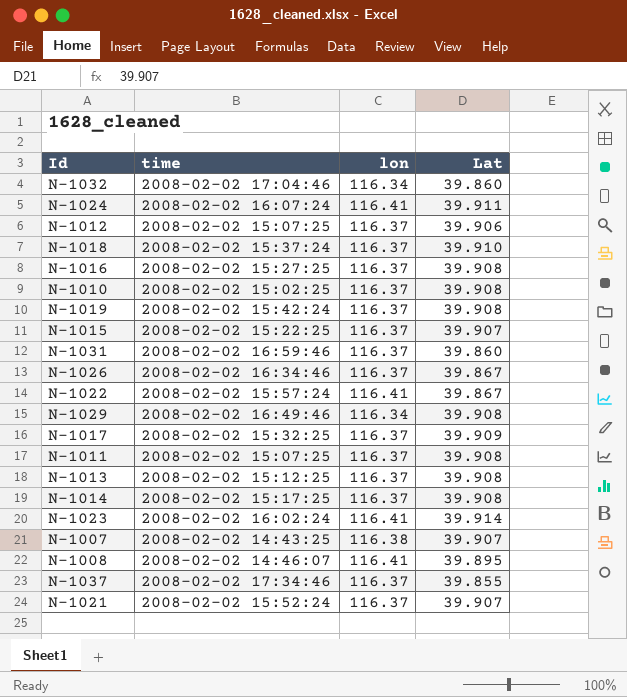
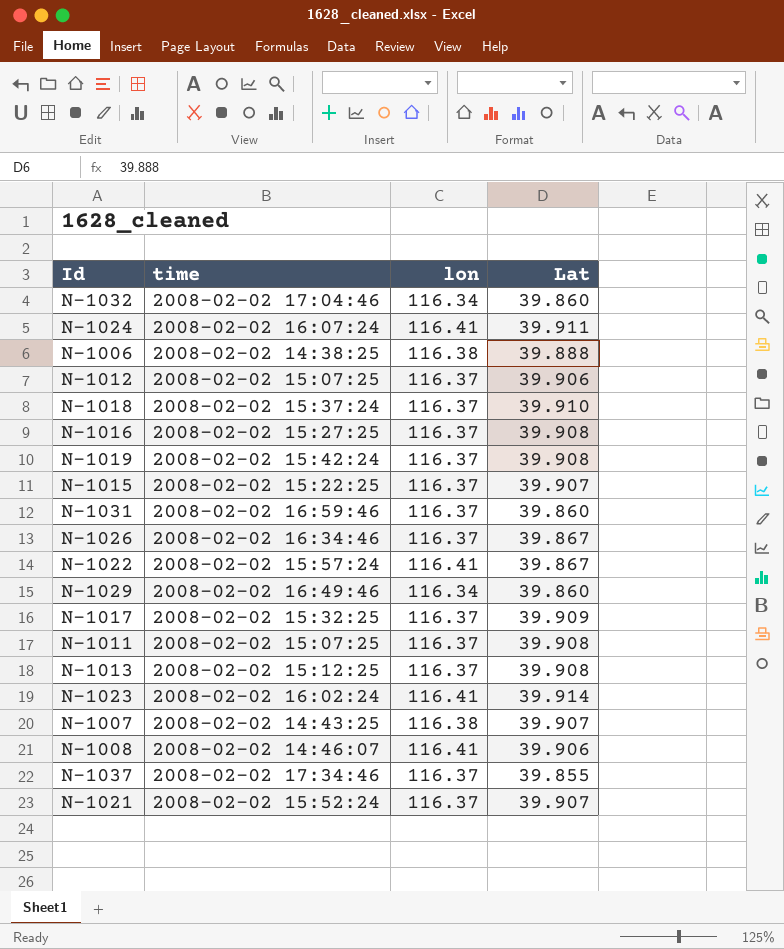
row N-1010: 2008-02-02 15:02:25 | 116.37 | 39.908 -> none
row N-1014: 2008-02-02 15:17:25 | 116.37 | 39.908 -> none
row N-1006: none -> 2008-02-02 14:38:25 | 116.38 | 39.888
N-1029 | Lat: 39.908 -> 39.860
N-1008 | Lat: 39.895 -> 39.906

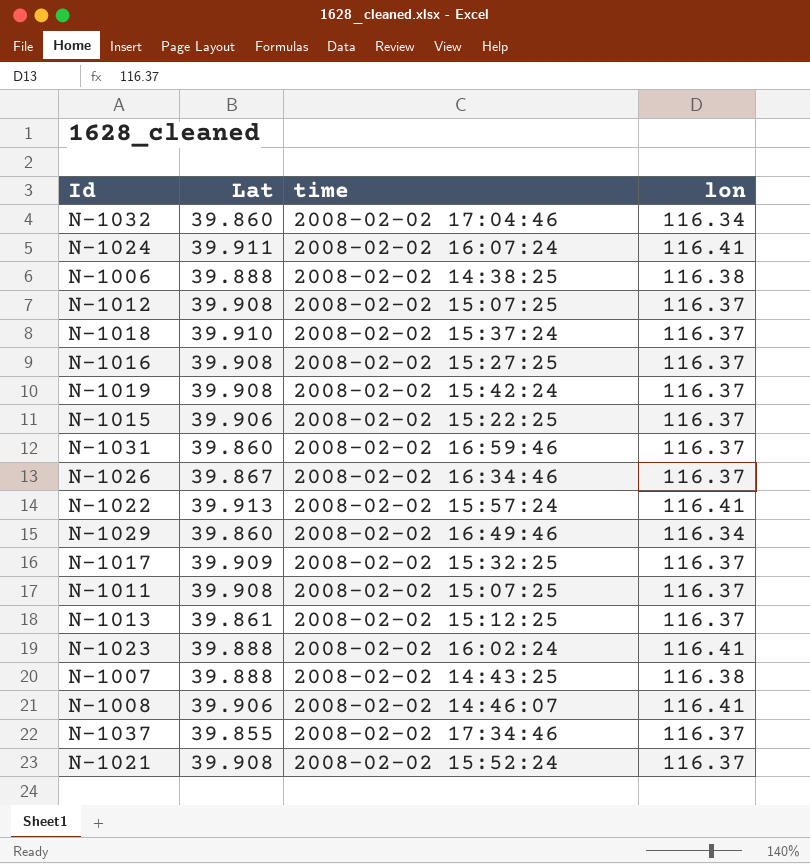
column Lat | position: 4 -> 2
N-1012 | Lat: 39.906 -> 39.908
N-1015 | Lat: 39.907 -> 39.906
N-1022 | Lat: 39.867 -> 39.913
N-1013 | Lat: 39.908 -> 39.861
N-1023 | Lat: 39.914 -> 39.888
N-1007 | Lat: 39.907 -> 39.888
N-1021 | Lat: 39.907 -> 39.908

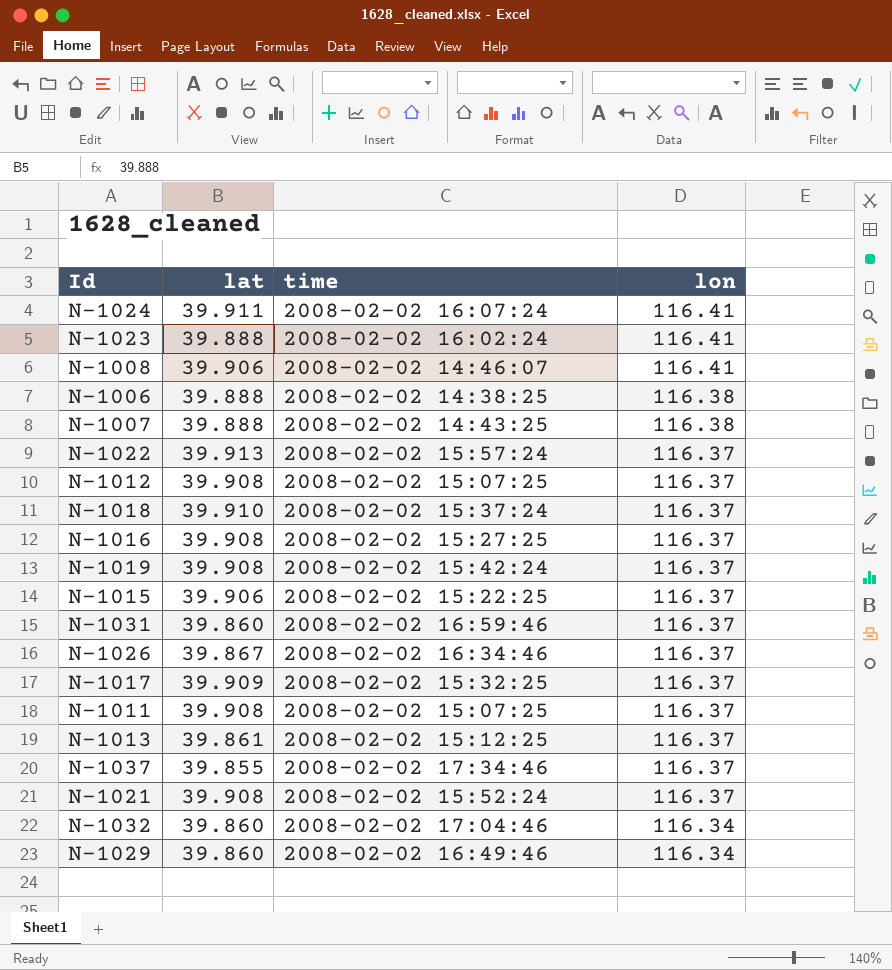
row order: none -> lon descending
column name: Lat -> lat
N-1022 | lon: 116.41 -> 116.37

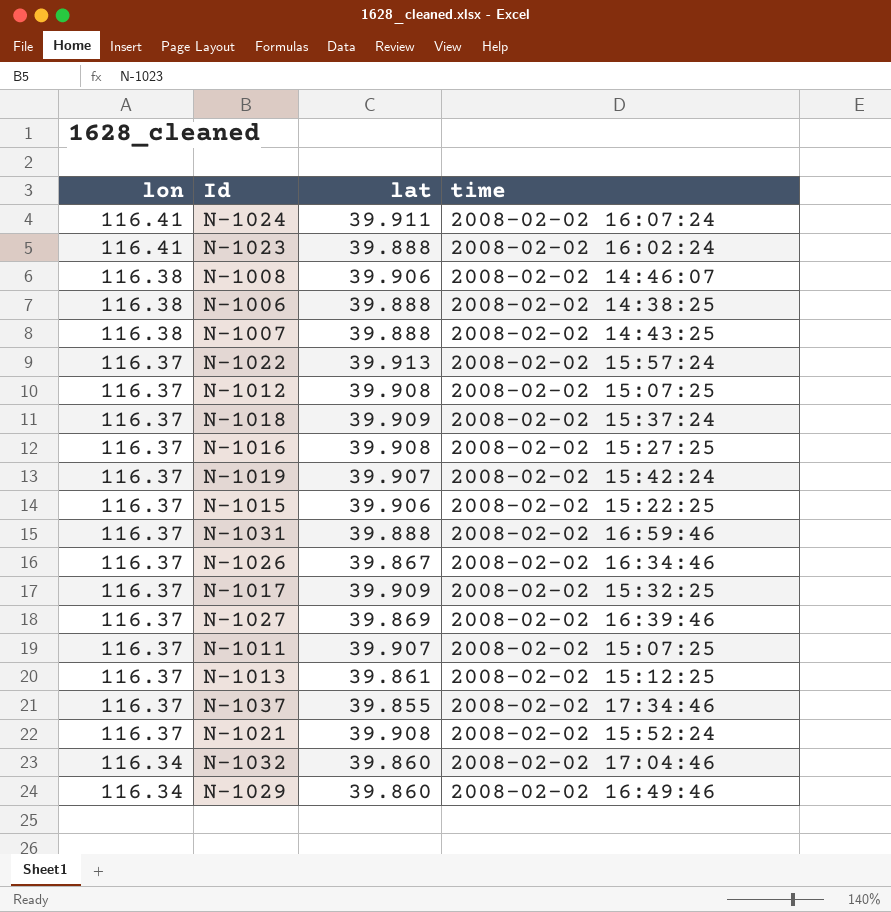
column lon | position: 4 -> 1
N-1008 | lon: 116.41 -> 116.38
N-1018 | lat: 39.910 -> 39.909
N-1019 | lat: 39.908 -> 39.907
N-1031 | lat: 39.860 -> 39.888
row N-1027: none -> 116.37 | 39.869 | 2008-02-02 16:39:46
N-1011 | lat: 39.908 -> 39.907

